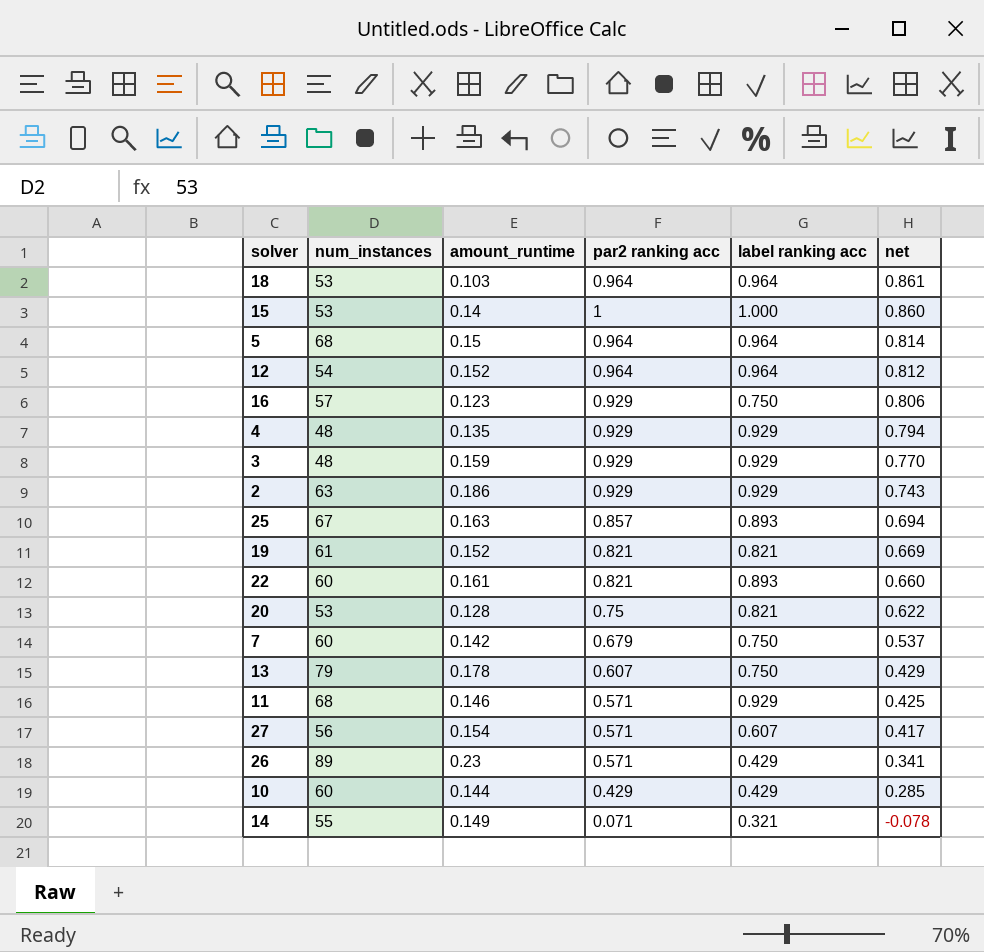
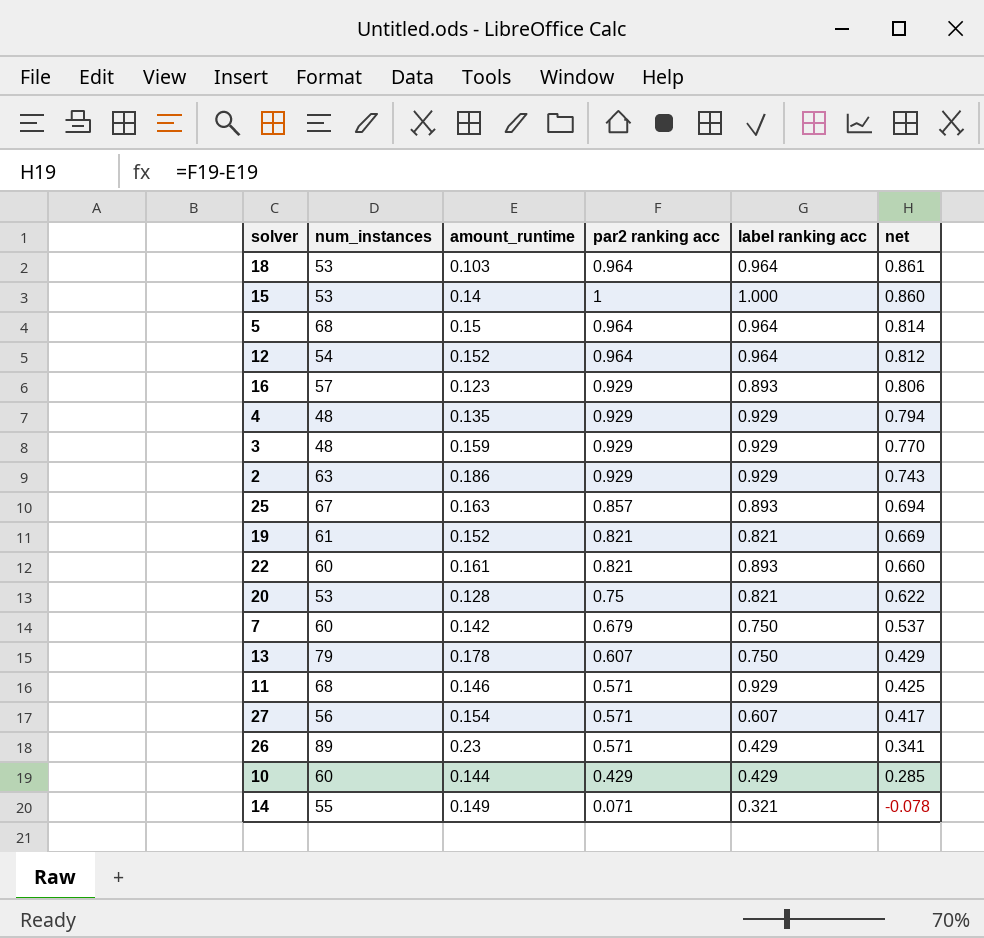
16 | label ranking acc: 0.750 -> 0.893

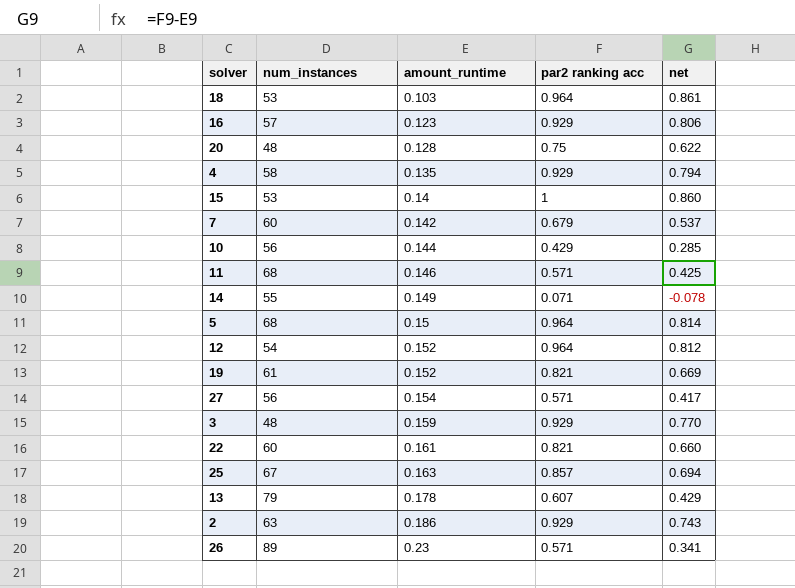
row order: net descending -> amount_runtime ascending
column label ranking acc | position: 5 -> none
20 | num_instances: 53 -> 48
4 | num_instances: 48 -> 58
10 | num_instances: 60 -> 56

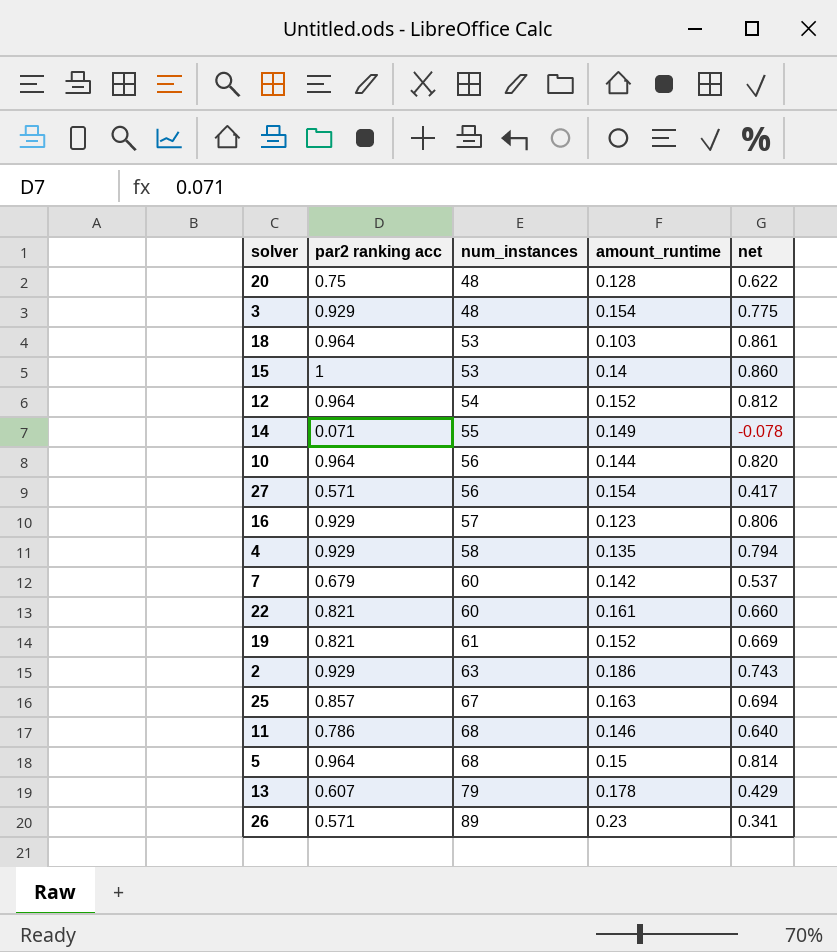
row order: amount_runtime ascending -> num_instances ascending
column par2 ranking acc | position: 4 -> 2
3 | amount_runtime: 0.159 -> 0.154
3 | net: 0.770 -> 0.775
10 | par2 ranking acc: 0.429 -> 0.964
10 | net: 0.285 -> 0.820
11 | par2 ranking acc: 0.571 -> 0.786
11 | net: 0.425 -> 0.640

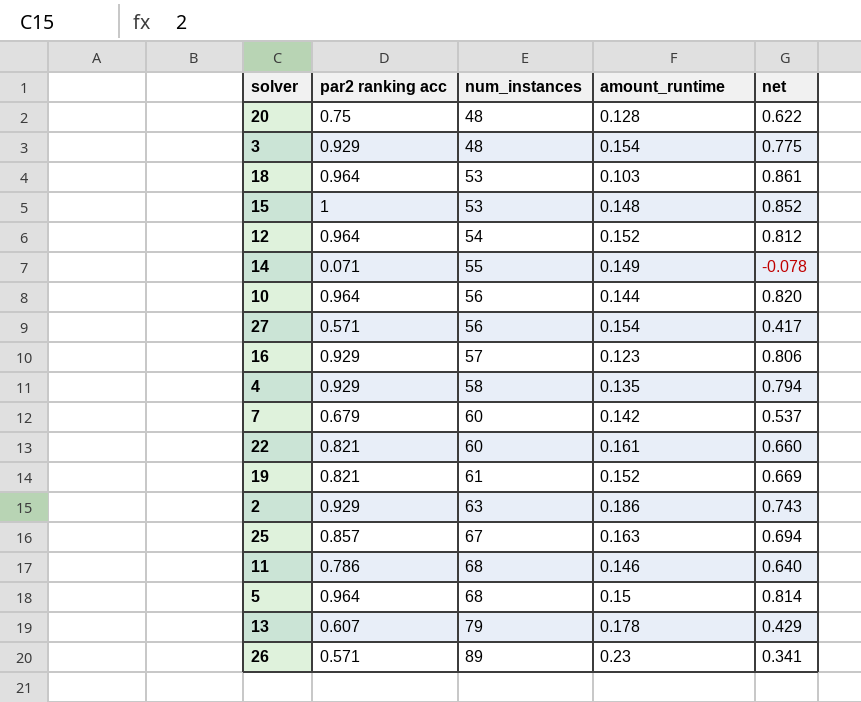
15 | amount_runtime: 0.14 -> 0.148
15 | net: 0.860 -> 0.852

